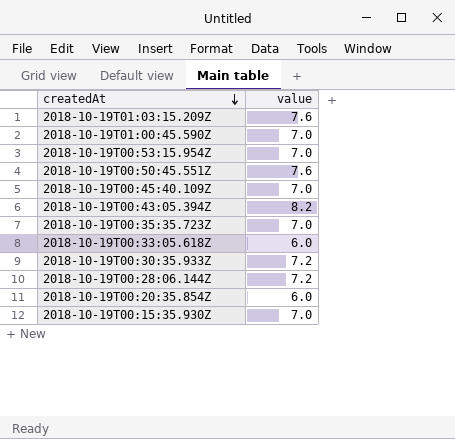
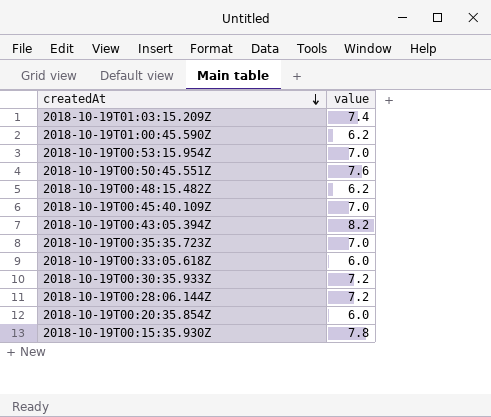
2018-10-19T01:03:15.209Z | value: 7.6 -> 7.4
2018-10-19T01:00:45.590Z | value: 7.0 -> 6.2
row 2018-10-19T00:48:15.482Z: none -> 6.2
2018-10-19T00:15:35.930Z | value: 7.0 -> 7.8

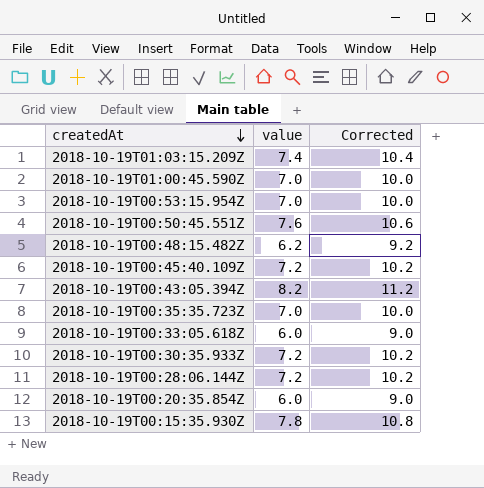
column Corrected | formula: none -> [value] + 3
2018-10-19T01:00:45.590Z | value: 6.2 -> 7.0
2018-10-19T00:45:40.109Z | value: 7.0 -> 7.2

